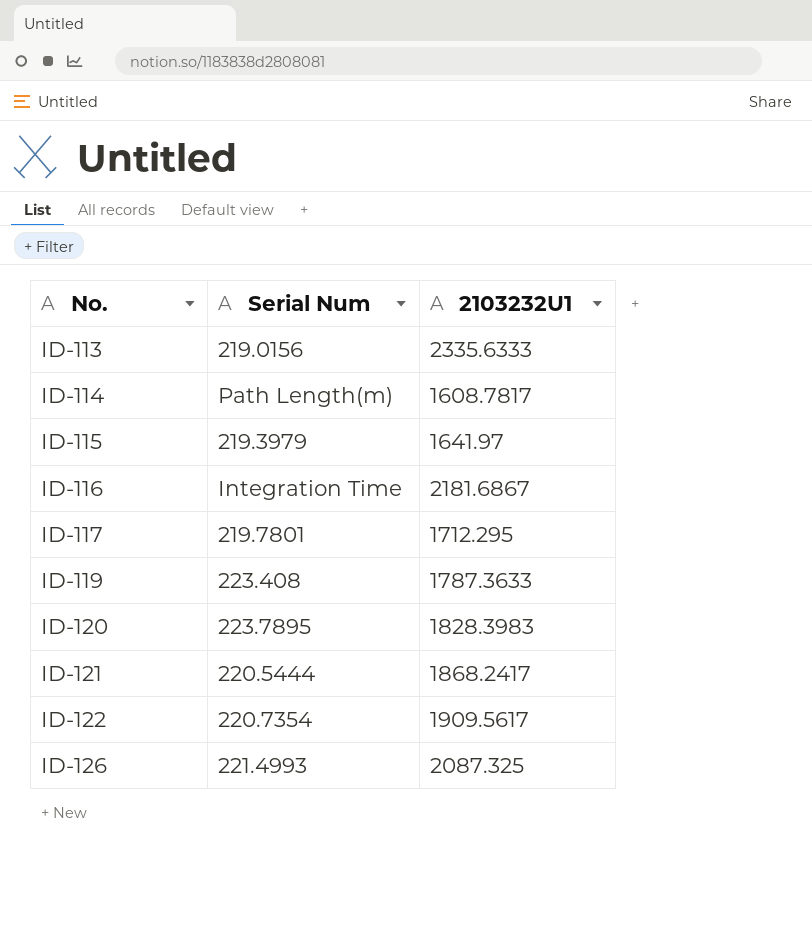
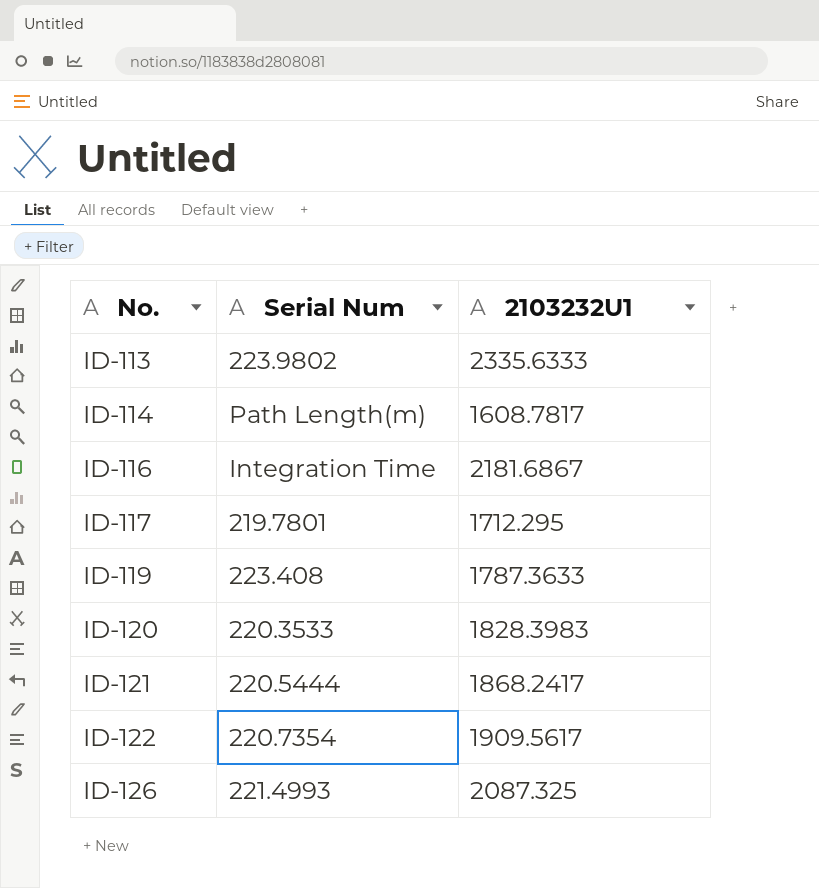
row ID-115: 219.3979 | 1641.97 -> none
ID-113 | Serial Num: 219.0156 -> 223.9802
ID-120 | Serial Num: 223.7895 -> 220.3533

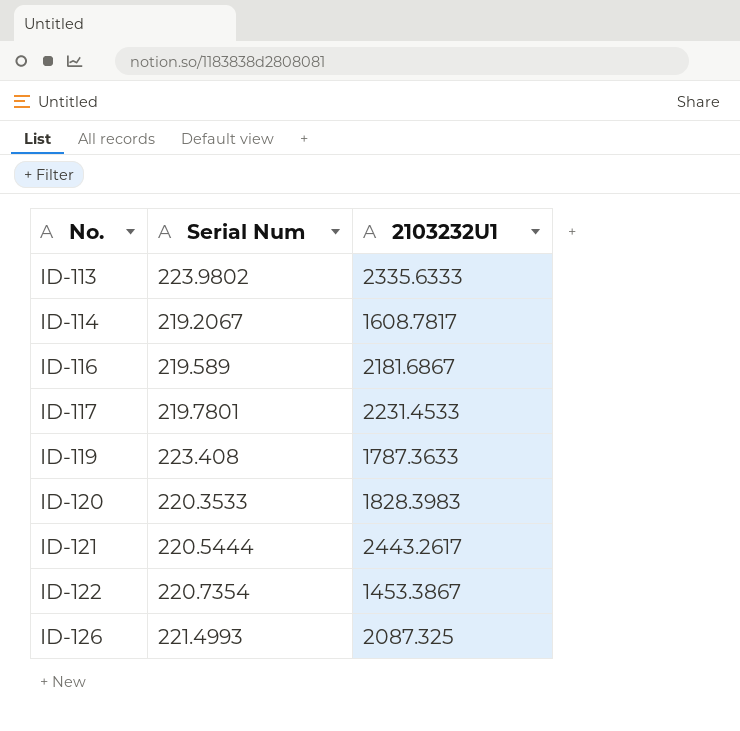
ID-114 | Serial Num: Path Length(m) -> 219.2067
ID-116 | Serial Num: Integration Time -> 219.589
ID-117 | 2103232U1: 1712.295 -> 2231.4533
ID-121 | 2103232U1: 1868.2417 -> 2443.2617
ID-122 | 2103232U1: 1909.5617 -> 1453.3867

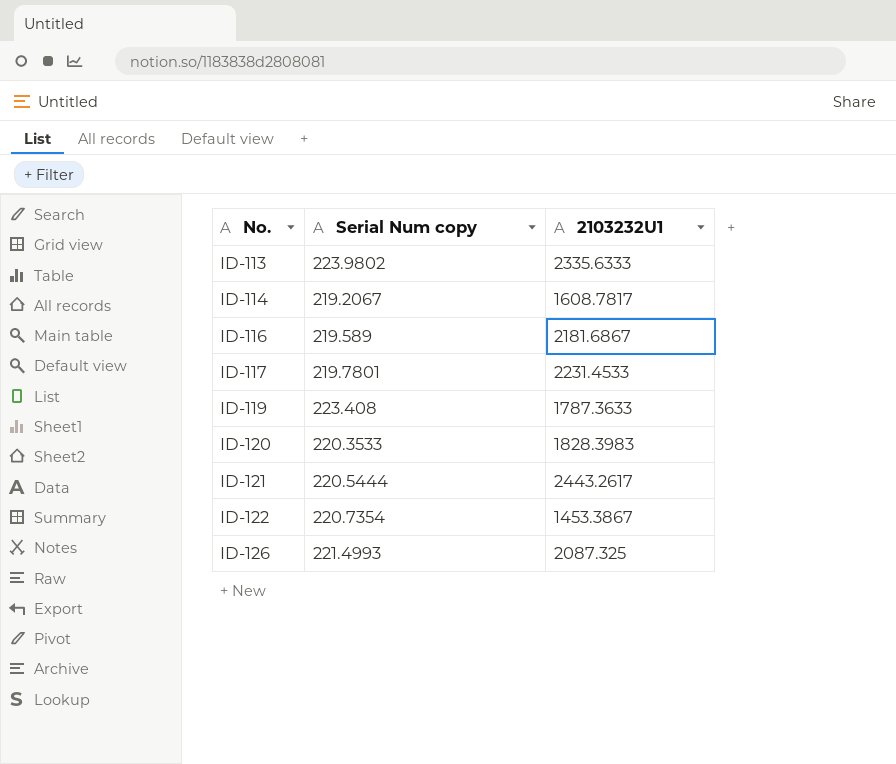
column name: Serial Num -> Serial Num copy

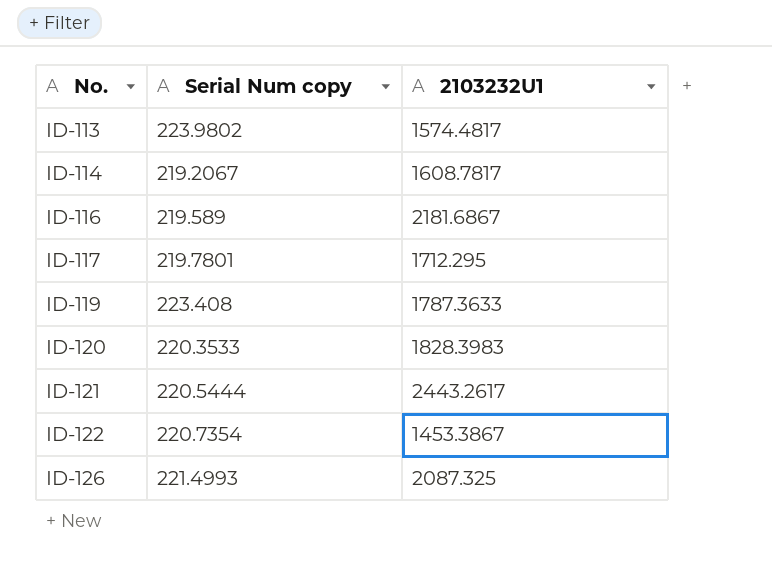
ID-113 | 2103232U1: 2335.6333 -> 1574.4817
ID-117 | 2103232U1: 2231.4533 -> 1712.295

